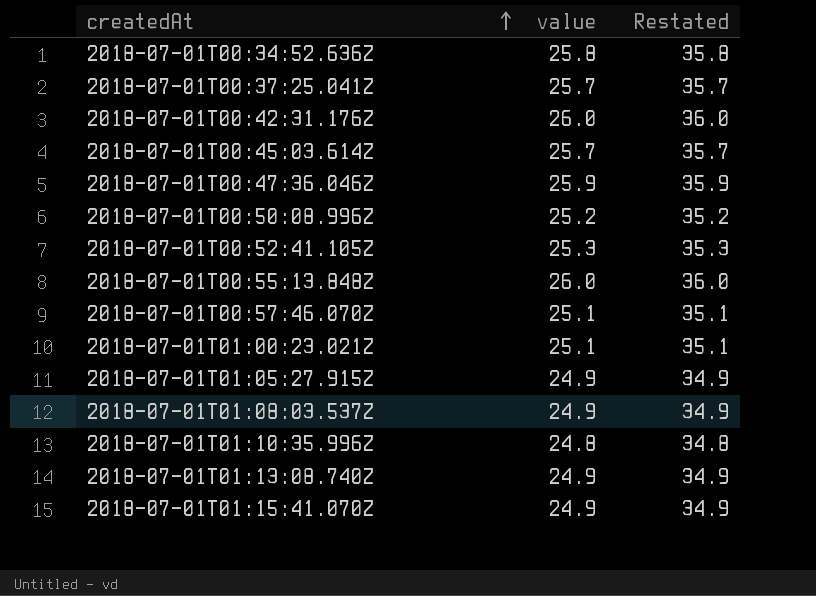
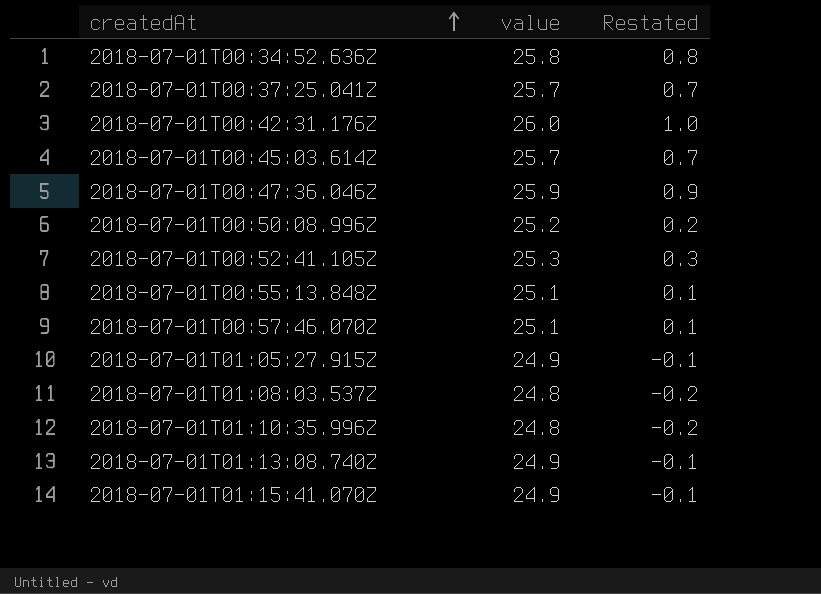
column Restated | formula: [value] + 10 -> [value] - 25
row 2018-07-01T01:00:23.021Z: 25.1 | 35.1 -> none
2018-07-01T00:55:13.848Z | value: 26.0 -> 25.1
2018-07-01T01:08:03.537Z | value: 24.9 -> 24.8

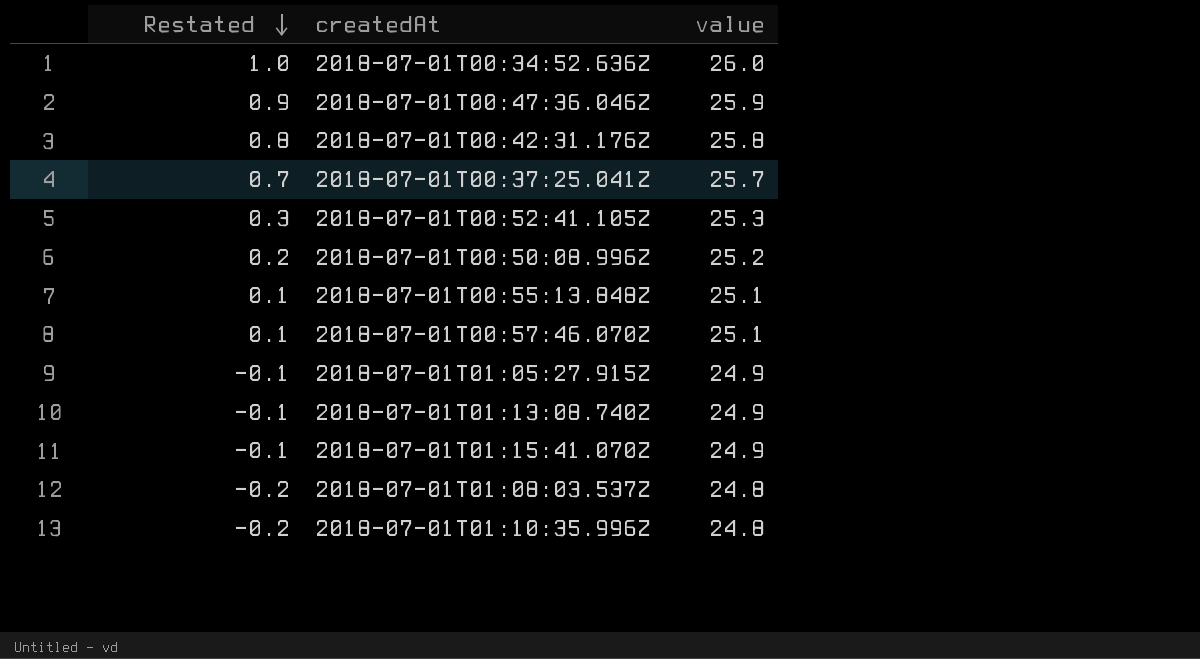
row order: createdAt ascending -> Restated descending
column Restated | position: 3 -> 1
row 2018-07-01T00:45:03.614Z: 25.7 | 0.7 -> none
2018-07-01T00:34:52.636Z | Restated: 0.8 -> 1.0
2018-07-01T00:34:52.636Z | value: 25.8 -> 26.0
2018-07-01T00:42:31.176Z | Restated: 1.0 -> 0.8
2018-07-01T00:42:31.176Z | value: 26.0 -> 25.8

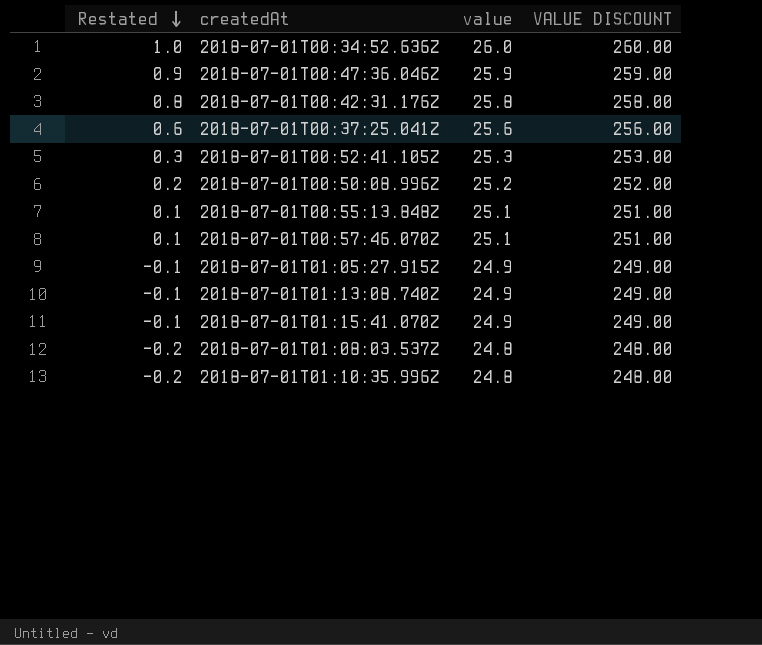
column VALUE DISCOUNT | formula: none -> [value] * 10
2018-07-01T00:37:25.041Z | Restated: 0.7 -> 0.6
2018-07-01T00:37:25.041Z | value: 25.7 -> 25.6

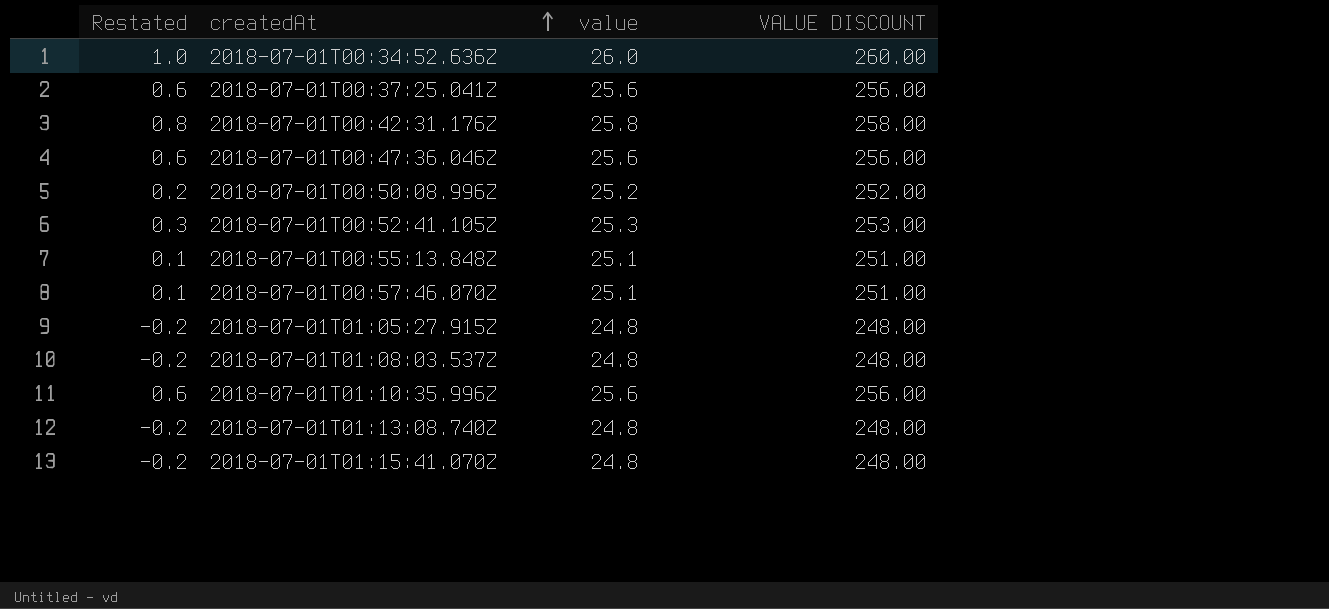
row order: Restated descending -> createdAt ascending
2018-07-01T00:47:36.046Z | Restated: 0.9 -> 0.6
2018-07-01T00:47:36.046Z | value: 25.9 -> 25.6
2018-07-01T00:47:36.046Z | VALUE DISCOUNT: 259.00 -> 256.00
2018-07-01T01:05:27.915Z | Restated: -0.1 -> -0.2
2018-07-01T01:05:27.915Z | value: 24.9 -> 24.8
2018-07-01T01:05:27.915Z | VALUE DISCOUNT: 249.00 -> 248.00
2018-07-01T01:10:35.996Z | Restated: -0.2 -> 0.6
2018-07-01T01:10:35.996Z | value: 24.8 -> 25.6
2018-07-01T01:10:35.996Z | VALUE DISCOUNT: 248.00 -> 256.00
2018-07-01T01:13:08.740Z | Restated: -0.1 -> -0.2
2018-07-01T01:13:08.740Z | value: 24.9 -> 24.8
2018-07-01T01:13:08.740Z | VALUE DISCOUNT: 249.00 -> 248.00
2018-07-01T01:15:41.070Z | Restated: -0.1 -> -0.2
2018-07-01T01:15:41.070Z | value: 24.9 -> 24.8
2018-07-01T01:15:41.070Z | VALUE DISCOUNT: 249.00 -> 248.00

